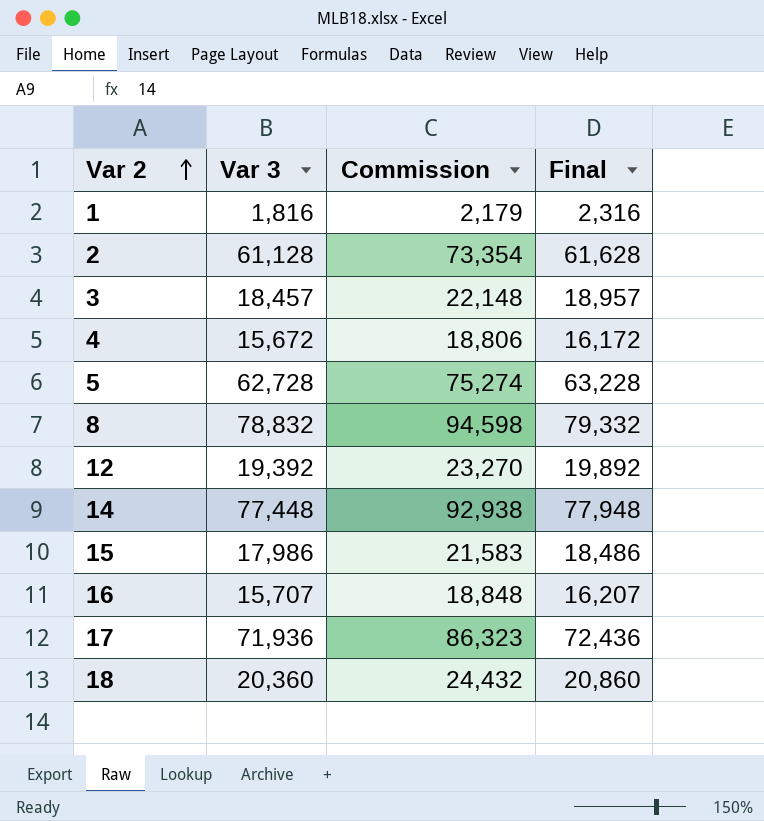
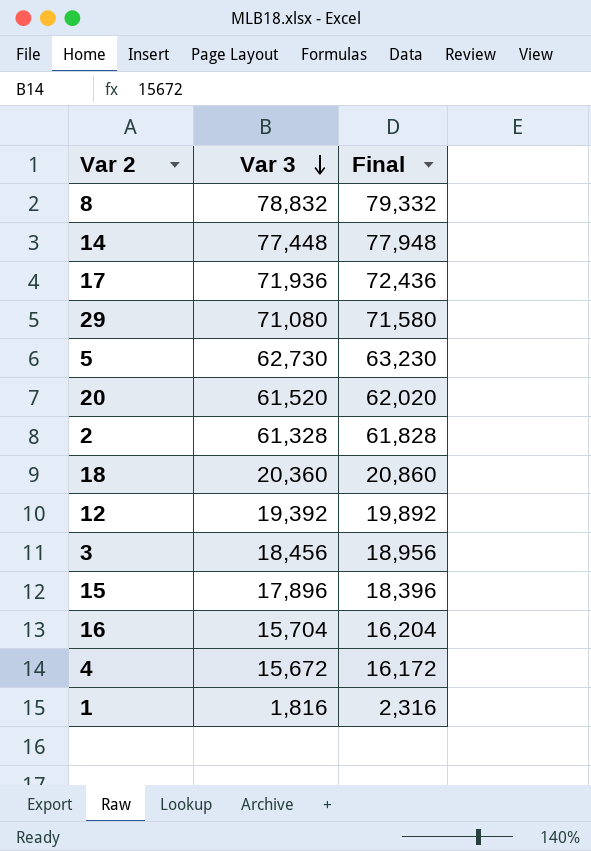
row order: Var 2 ascending -> Var 3 descending
column Commission | formula: [Var 3] * 1.2 -> none
row 29: none -> 71,080 | 71,580
5 | Var 3: 62,728 -> 62,730
5 | Final: 63,228 -> 63,230
row 20: none -> 61,520 | 62,020
2 | Var 3: 61,128 -> 61,328
2 | Final: 61,628 -> 61,828
3 | Var 3: 18,457 -> 18,456
3 | Final: 18,957 -> 18,956
15 | Var 3: 17,986 -> 17,896
15 | Final: 18,486 -> 18,396
16 | Var 3: 15,707 -> 15,704
16 | Final: 16,207 -> 16,204

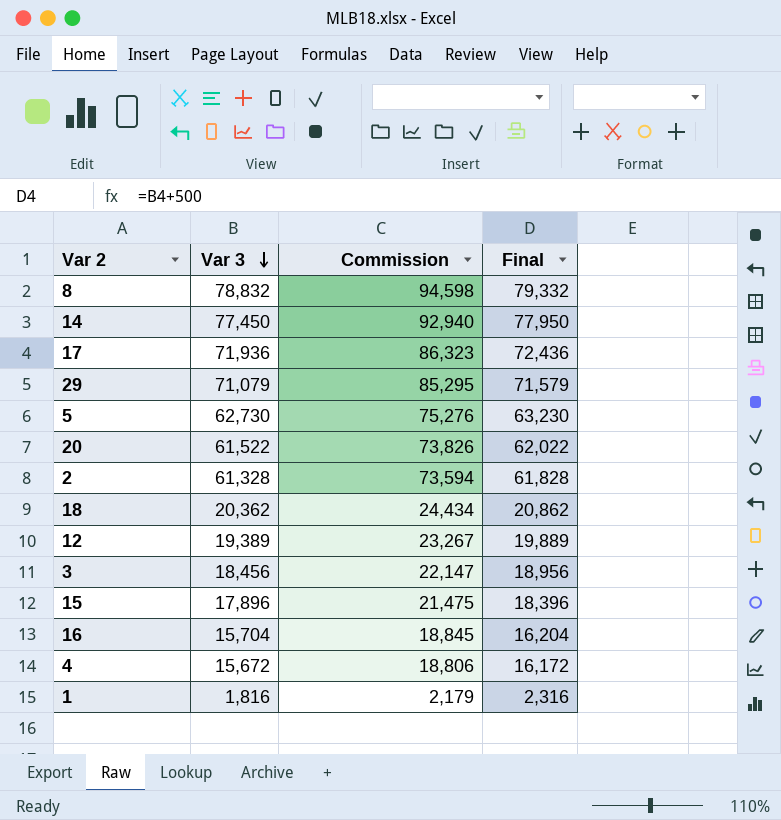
column Commission | formula: none -> [Var 3] * 1.2
14 | Var 3: 77,448 -> 77,450
14 | Final: 77,948 -> 77,950
29 | Var 3: 71,080 -> 71,079
29 | Final: 71,580 -> 71,579
20 | Var 3: 61,520 -> 61,522
20 | Final: 62,020 -> 62,022
18 | Var 3: 20,360 -> 20,362
18 | Final: 20,860 -> 20,862
12 | Var 3: 19,392 -> 19,389
12 | Final: 19,892 -> 19,889

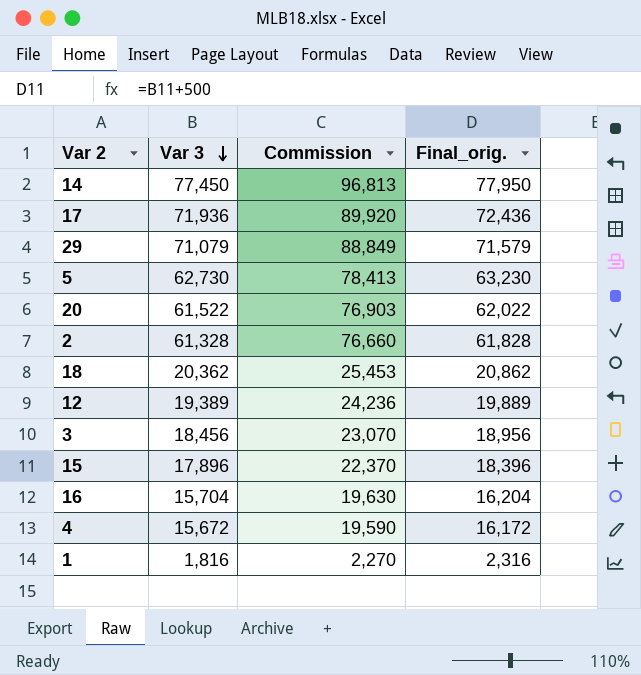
column Commission | formula: [Var 3] * 1.2 -> [Var 3] * 1.25
column name: Final -> Final_orig.
row 8: 78,832 | 94,598 | 79,332 -> none

